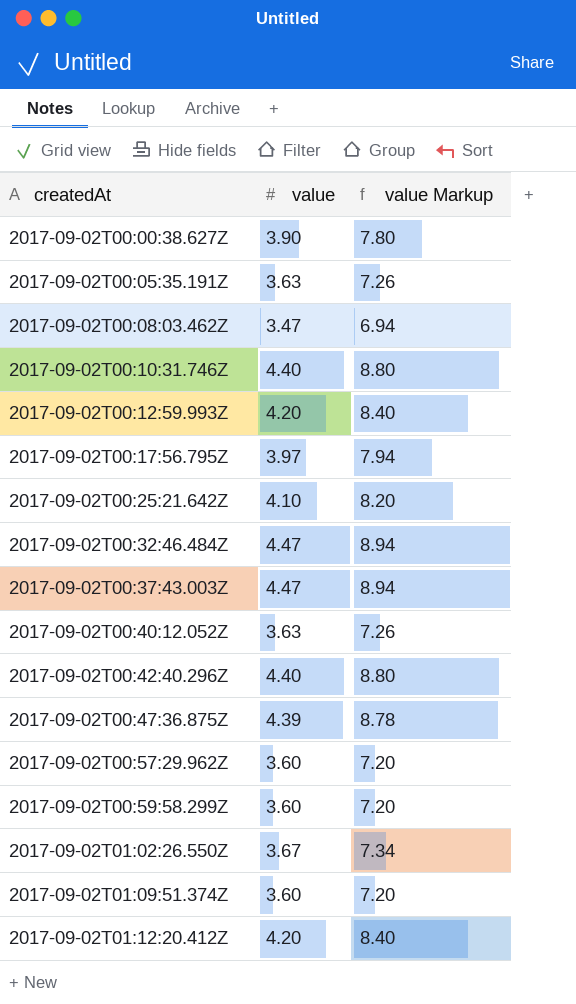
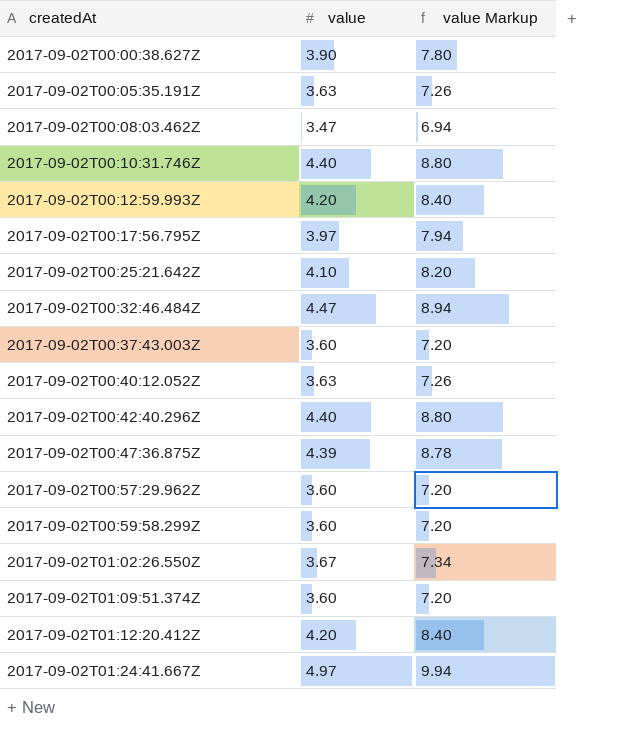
2017-09-02T00:37:43.003Z | value: 4.47 -> 3.60
2017-09-02T00:37:43.003Z | value Markup: 8.94 -> 7.20
row 2017-09-02T01:24:41.667Z: none -> 4.97 | 9.94

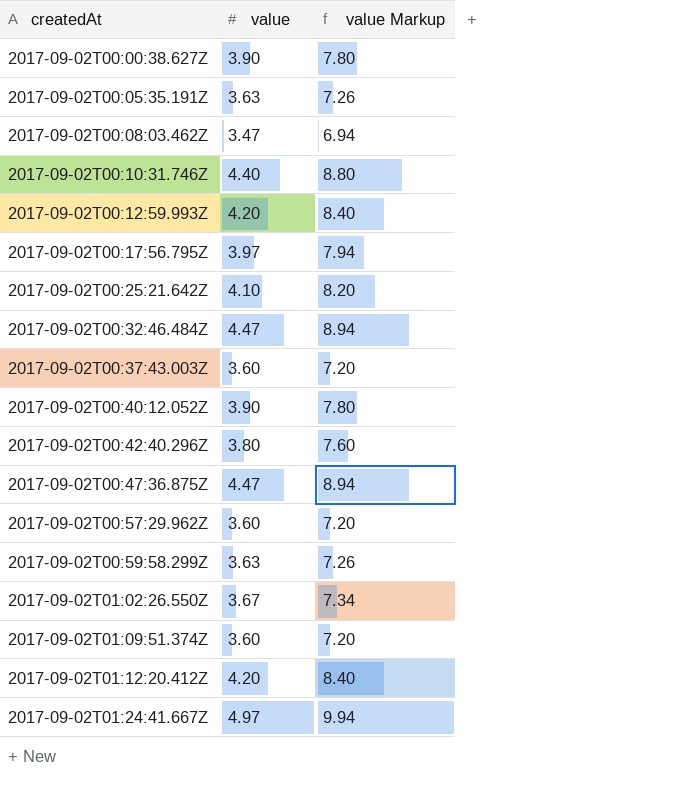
2017-09-02T00:40:12.052Z | value: 3.63 -> 3.90
2017-09-02T00:40:12.052Z | value Markup: 7.26 -> 7.80
2017-09-02T00:42:40.296Z | value: 4.40 -> 3.80
2017-09-02T00:42:40.296Z | value Markup: 8.80 -> 7.60
2017-09-02T00:47:36.875Z | value: 4.39 -> 4.47
2017-09-02T00:47:36.875Z | value Markup: 8.78 -> 8.94
2017-09-02T00:59:58.299Z | value: 3.60 -> 3.63
2017-09-02T00:59:58.299Z | value Markup: 7.20 -> 7.26

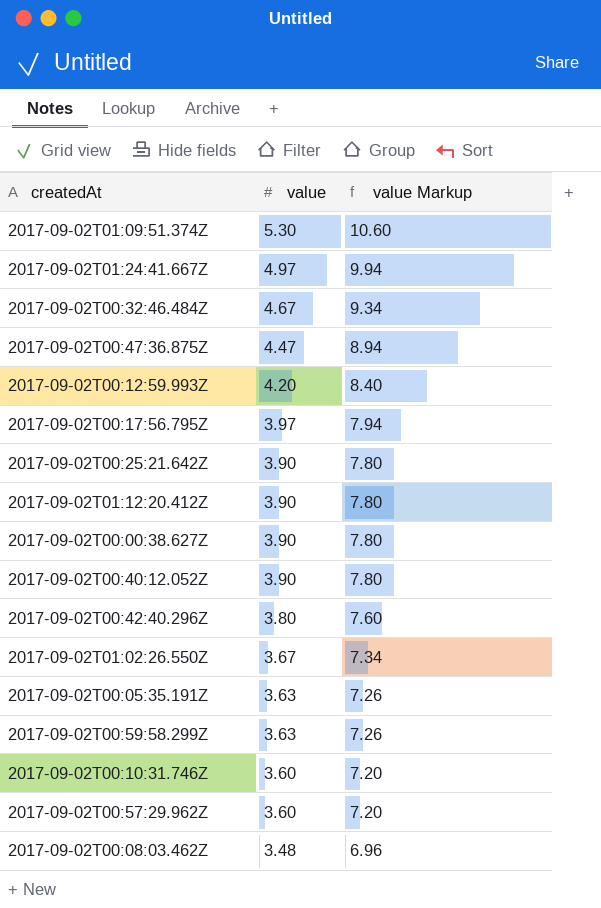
row order: createdAt ascending -> value descending
row 2017-09-02T00:37:43.003Z: 3.60 | 7.20 -> none
2017-09-02T01:09:51.374Z | value: 3.60 -> 5.30
2017-09-02T01:09:51.374Z | value Markup: 7.20 -> 10.60
2017-09-02T00:32:46.484Z | value: 4.47 -> 4.67
2017-09-02T00:32:46.484Z | value Markup: 8.94 -> 9.34
2017-09-02T00:25:21.642Z | value: 4.10 -> 3.90
2017-09-02T00:25:21.642Z | value Markup: 8.20 -> 7.80
2017-09-02T01:12:20.412Z | value: 4.20 -> 3.90
2017-09-02T01:12:20.412Z | value Markup: 8.40 -> 7.80
2017-09-02T00:10:31.746Z | value: 4.40 -> 3.60
2017-09-02T00:10:31.746Z | value Markup: 8.80 -> 7.20
2017-09-02T00:08:03.462Z | value: 3.47 -> 3.48
2017-09-02T00:08:03.462Z | value Markup: 6.94 -> 6.96

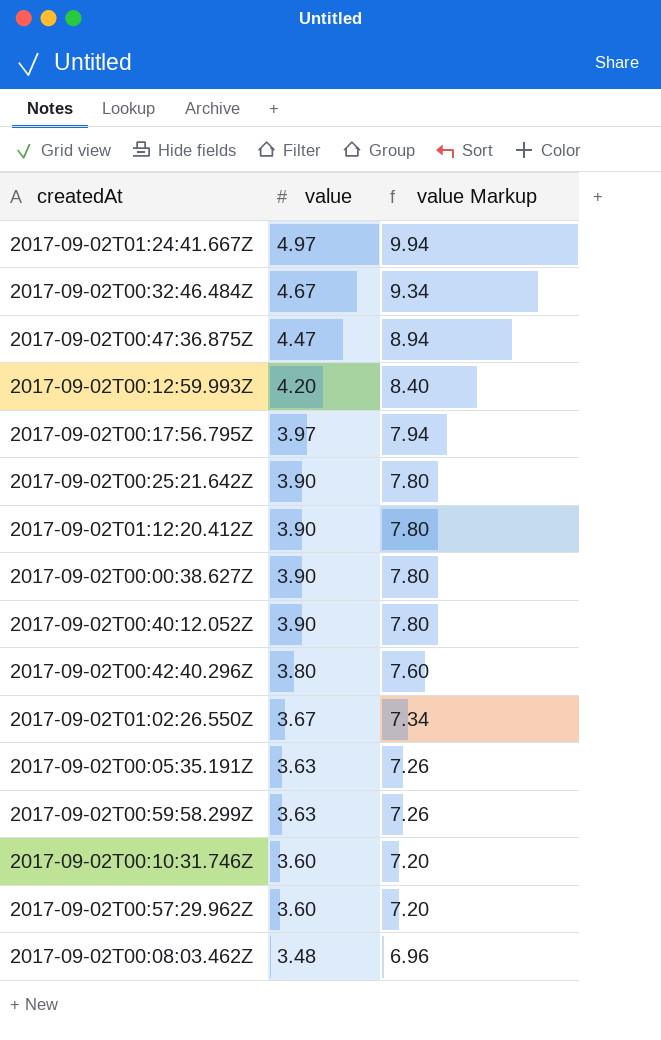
row 2017-09-02T01:09:51.374Z: 5.30 | 10.60 -> none

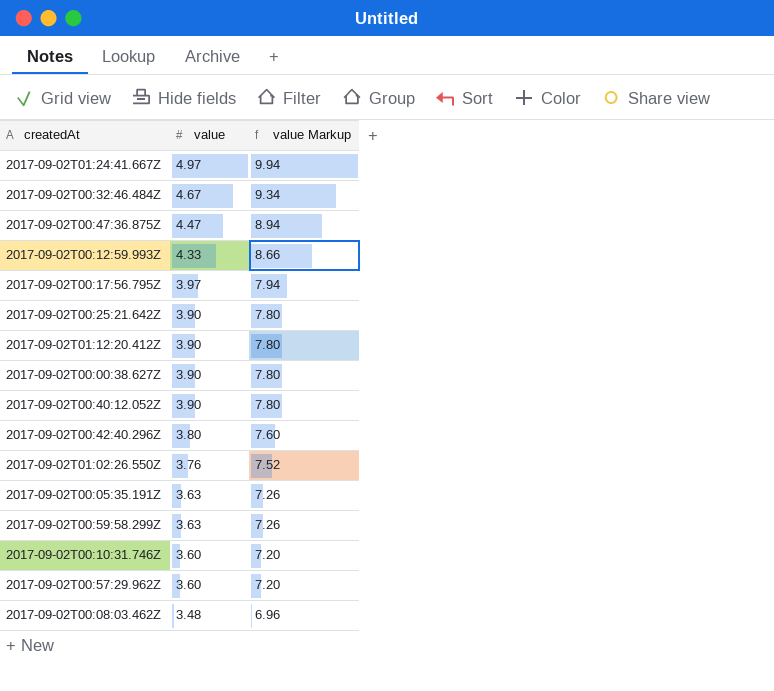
2017-09-02T00:12:59.993Z | value: 4.20 -> 4.33
2017-09-02T00:12:59.993Z | value Markup: 8.40 -> 8.66
2017-09-02T01:02:26.550Z | value: 3.67 -> 3.76
2017-09-02T01:02:26.550Z | value Markup: 7.34 -> 7.52

